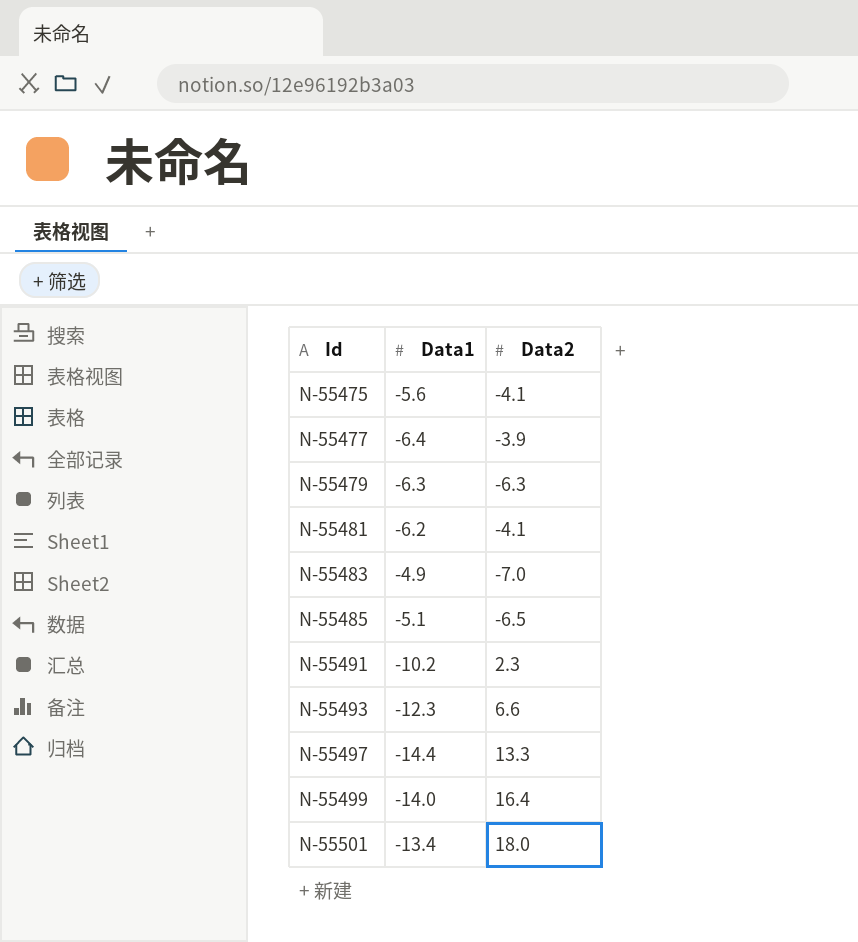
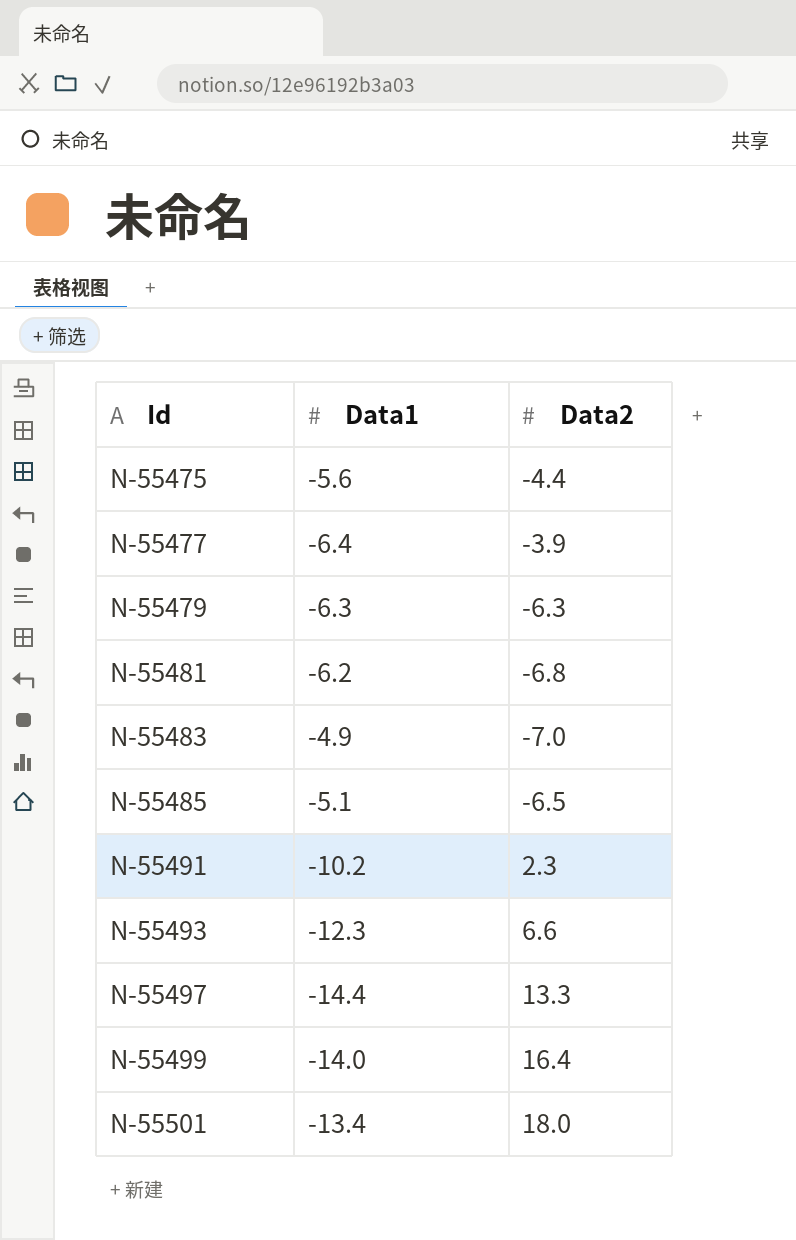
N-55475 | Data2: -4.1 -> -4.4
N-55481 | Data2: -4.1 -> -6.8

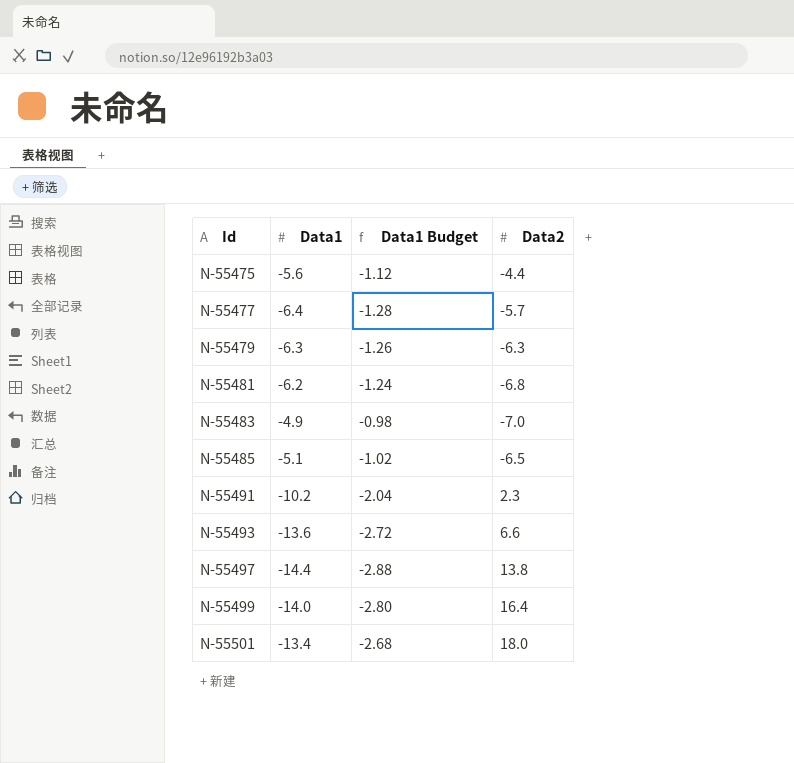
column Data1 Budget | formula: none -> [Data1] * 0.2
N-55477 | Data2: -3.9 -> -5.7
N-55493 | Data1: -12.3 -> -13.6
N-55497 | Data2: 13.3 -> 13.8

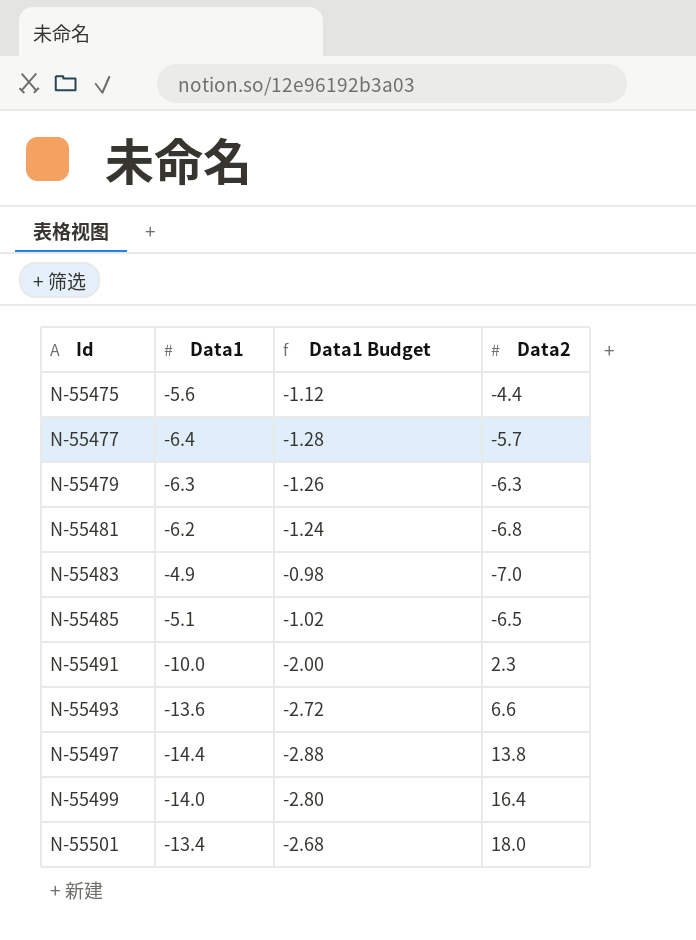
N-55491 | Data1: -10.2 -> -10.0
N-55491 | Data1 Budget: -2.04 -> -2.00

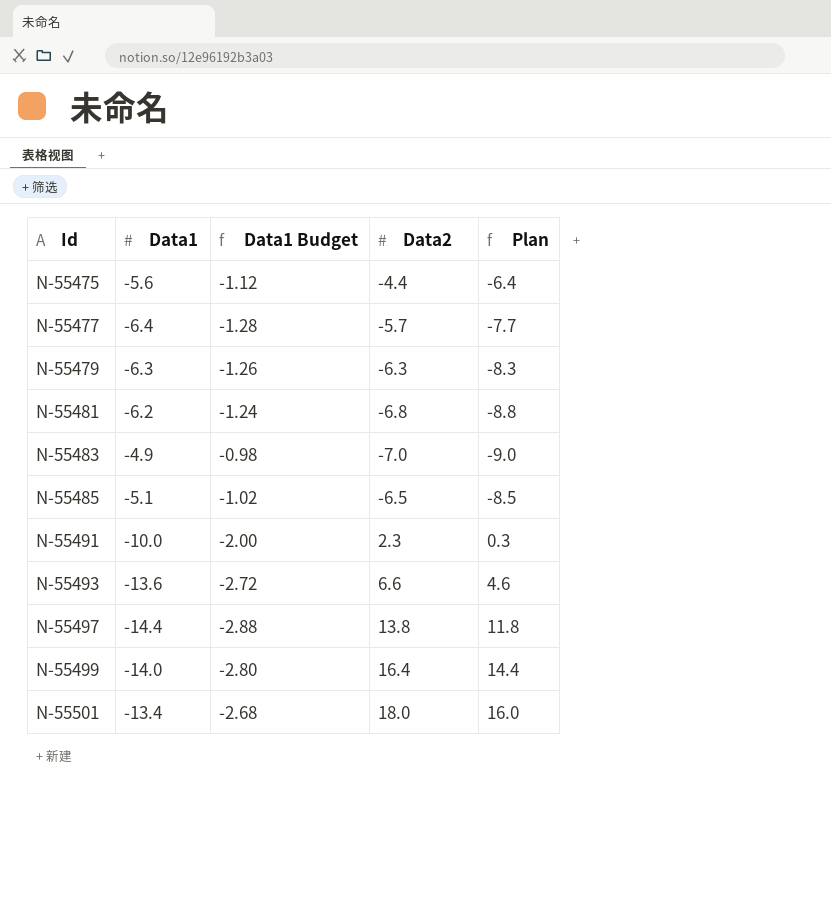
column Plan | formula: none -> [Data2] - 2

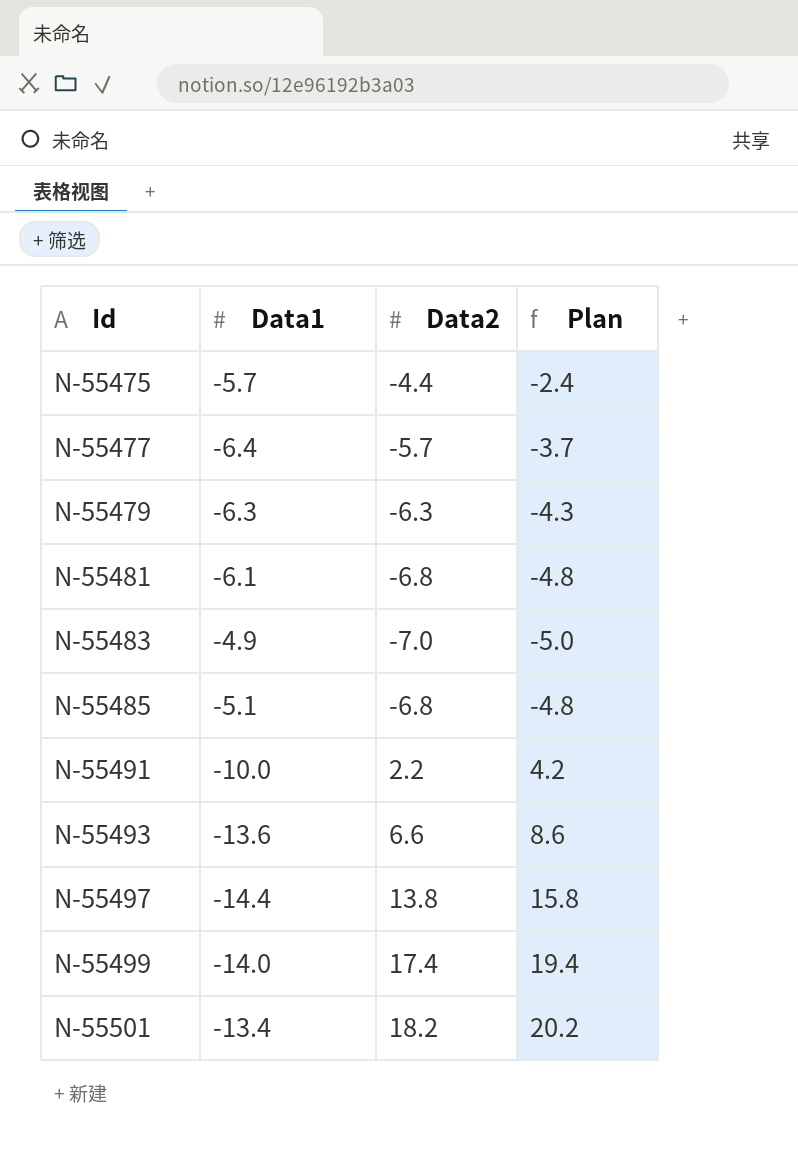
column Data1 Budget | formula: [Data1] * 0.2 -> none
column Plan | formula: [Data2] - 2 -> [Data2] + 2
N-55475 | Data1: -5.6 -> -5.7
N-55481 | Data1: -6.2 -> -6.1
N-55485 | Data2: -6.5 -> -6.8
N-55491 | Data2: 2.3 -> 2.2
N-55499 | Data2: 16.4 -> 17.4
N-55501 | Data2: 18.0 -> 18.2

